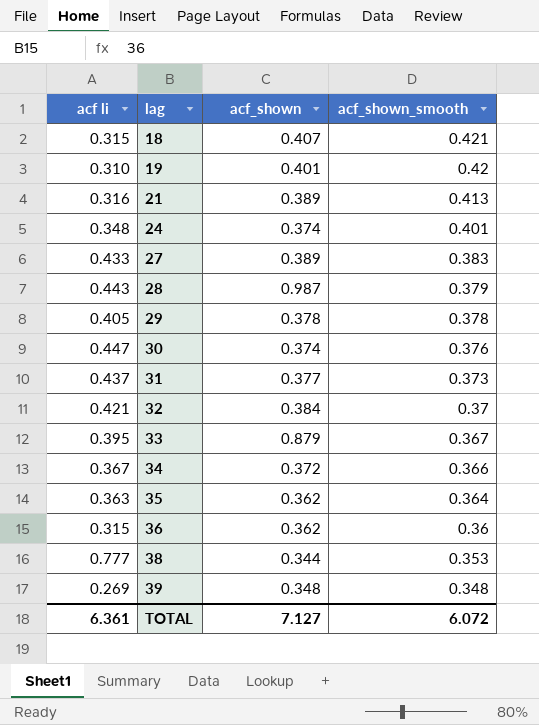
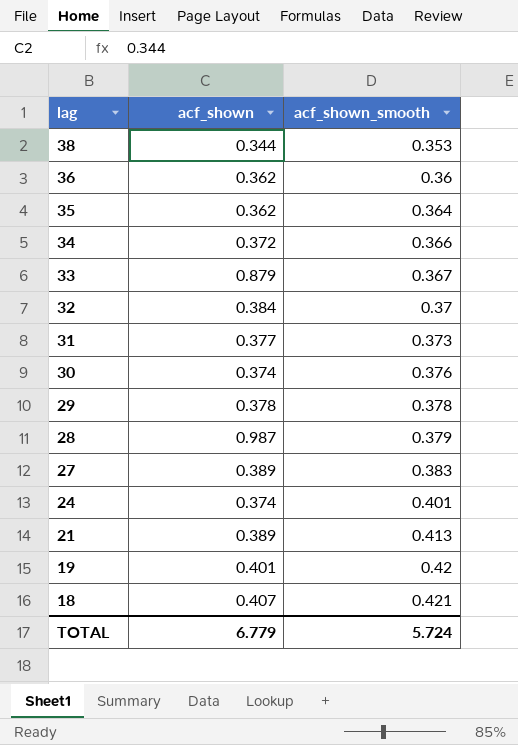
row order: lag ascending -> lag descending
column acf li | position: 1 -> none
row 39: 0.269 | 0.348 | 0.348 -> none
TOTAL | acf_shown: 7.127 -> 6.779
TOTAL | acf_shown_smooth: 6.072 -> 5.724

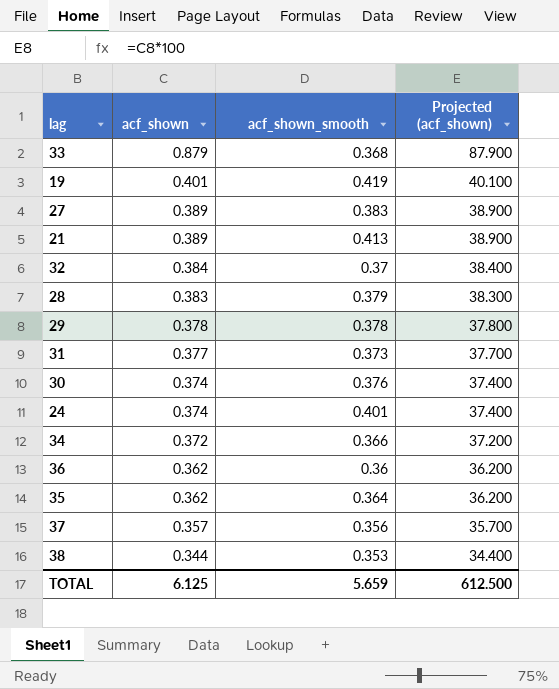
row order: lag descending -> acf_shown descending
column Projected (acf_shown) | formula: none -> [acf_shown] * 100
row 18: 0.407 | 0.421 -> none
33 | acf_shown_smooth: 0.367 -> 0.368
19 | acf_shown_smooth: 0.42 -> 0.419
28 | acf_shown: 0.987 -> 0.383
row 37: none -> 0.357 | 0.356 | 35.700
TOTAL | acf_shown: 6.779 -> 6.125
TOTAL | acf_shown_smooth: 5.724 -> 5.659

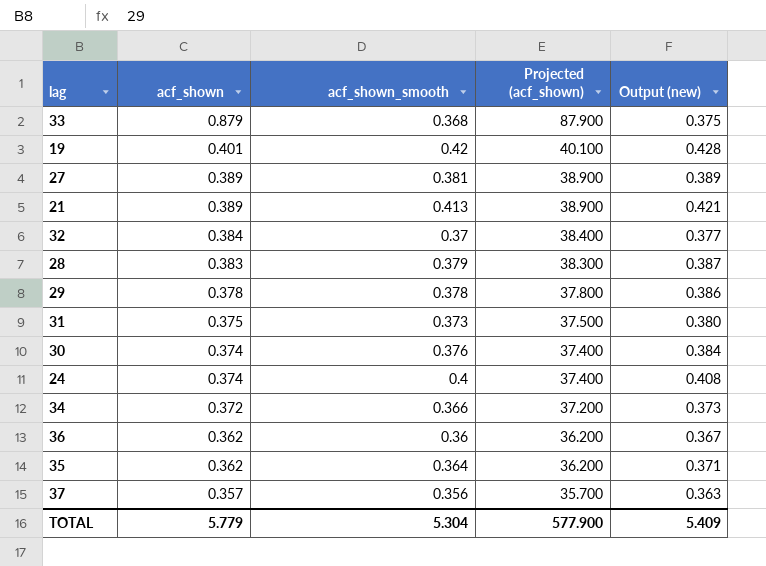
column Output (new) | formula: none -> [acf_shown_smooth] * 1.02
row 38: 0.344 | 0.353 | 34.400 -> none
19 | acf_shown_smooth: 0.419 -> 0.42
27 | acf_shown_smooth: 0.383 -> 0.381
31 | acf_shown: 0.377 -> 0.375
31 | Projected (acf_shown): 37.700 -> 37.500
24 | acf_shown_smooth: 0.401 -> 0.4
TOTAL | acf_shown: 6.125 -> 5.779
TOTAL | acf_shown_smooth: 5.659 -> 5.304
TOTAL | Projected (acf_shown): 612.500 -> 577.900

